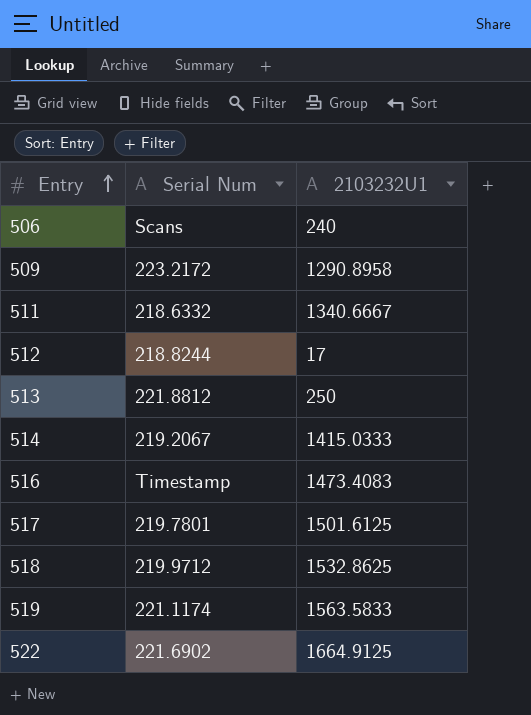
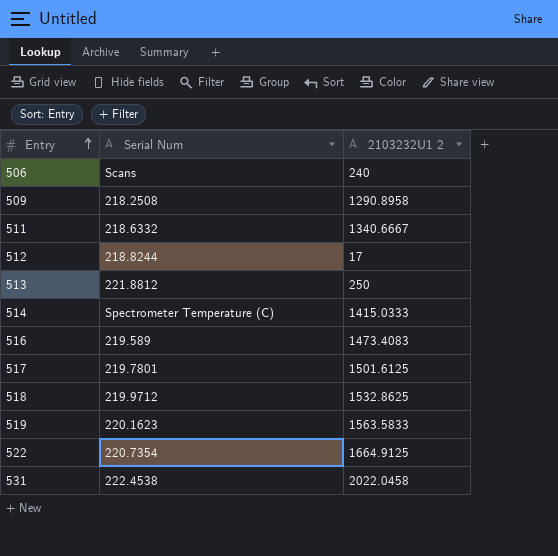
column name: 2103232U1 -> 2103232U1 2
509 | Serial Num: 223.2172 -> 218.2508
514 | Serial Num: 219.2067 -> Spectrometer Temperature (C)
516 | Serial Num: Timestamp -> 219.589
519 | Serial Num: 221.1174 -> 220.1623
522 | Serial Num: 221.6902 -> 220.7354
row 531: none -> 222.4538 | 2022.0458

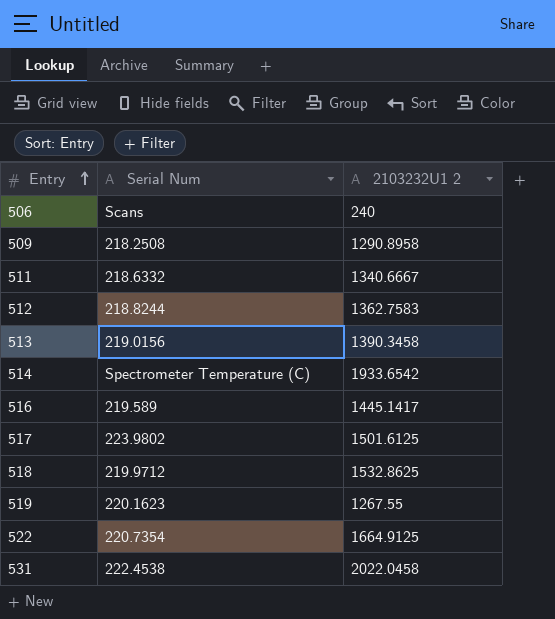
512 | 2103232U1 2: 17 -> 1362.7583
513 | Serial Num: 221.8812 -> 219.0156
513 | 2103232U1 2: 250 -> 1390.3458
514 | 2103232U1 2: 1415.0333 -> 1933.6542
516 | 2103232U1 2: 1473.4083 -> 1445.1417
517 | Serial Num: 219.7801 -> 223.9802
519 | 2103232U1 2: 1563.5833 -> 1267.55

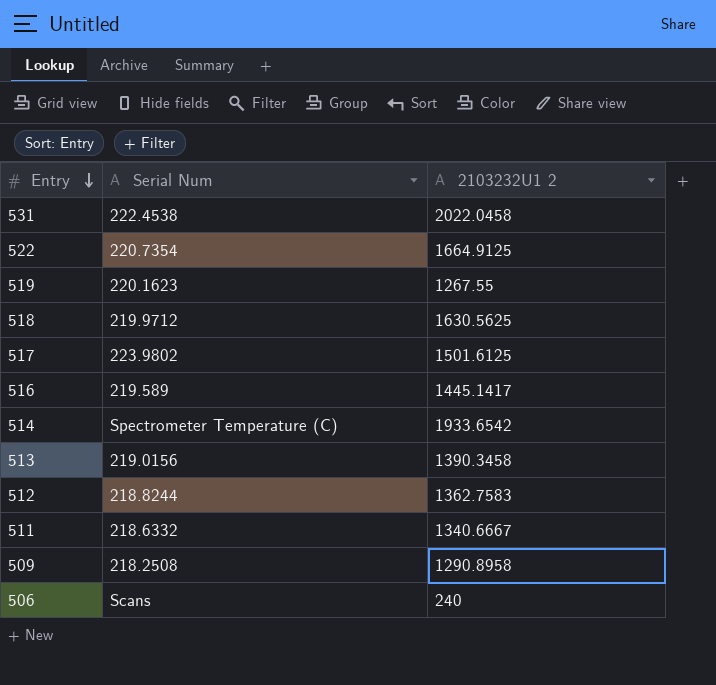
row order: Entry ascending -> Entry descending
518 | 2103232U1 2: 1532.8625 -> 1630.5625

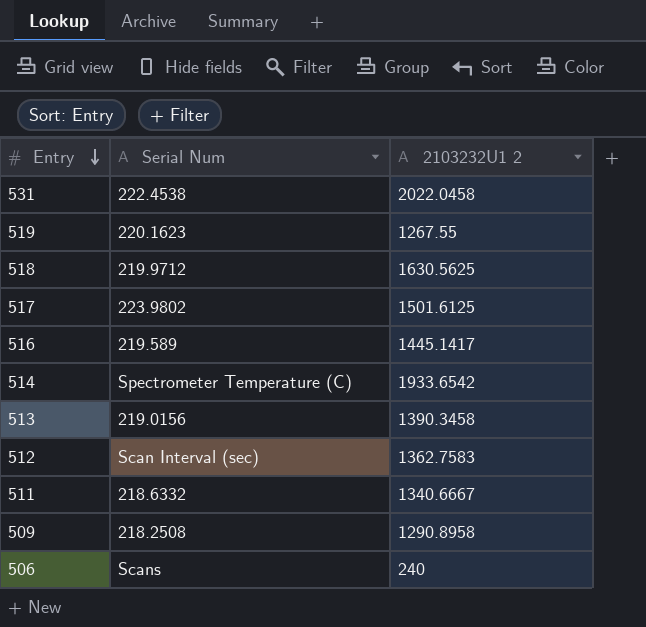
row 522: 220.7354 | 1664.9125 -> none
512 | Serial Num: 218.8244 -> Scan Interval (sec)

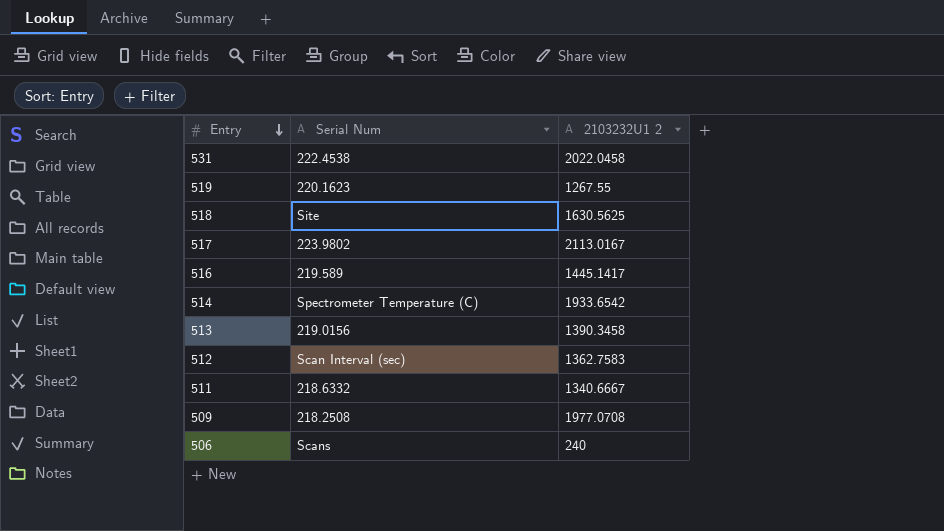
518 | Serial Num: 219.9712 -> Site
517 | 2103232U1 2: 1501.6125 -> 2113.0167
509 | 2103232U1 2: 1290.8958 -> 1977.0708

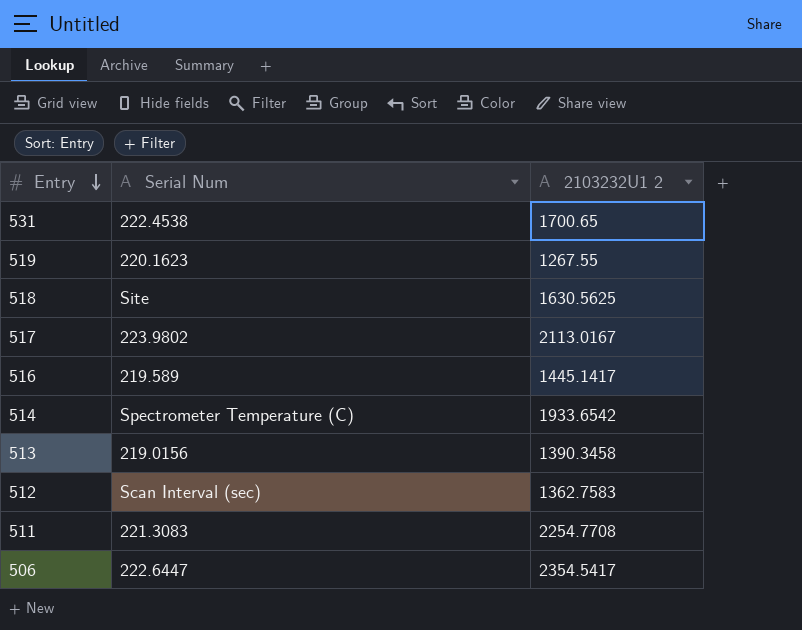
row 509: 218.2508 | 1977.0708 -> none
531 | 2103232U1 2: 2022.0458 -> 1700.65
511 | Serial Num: 218.6332 -> 221.3083
511 | 2103232U1 2: 1340.6667 -> 2254.7708
506 | Serial Num: Scans -> 222.6447
506 | 2103232U1 2: 240 -> 2354.5417

